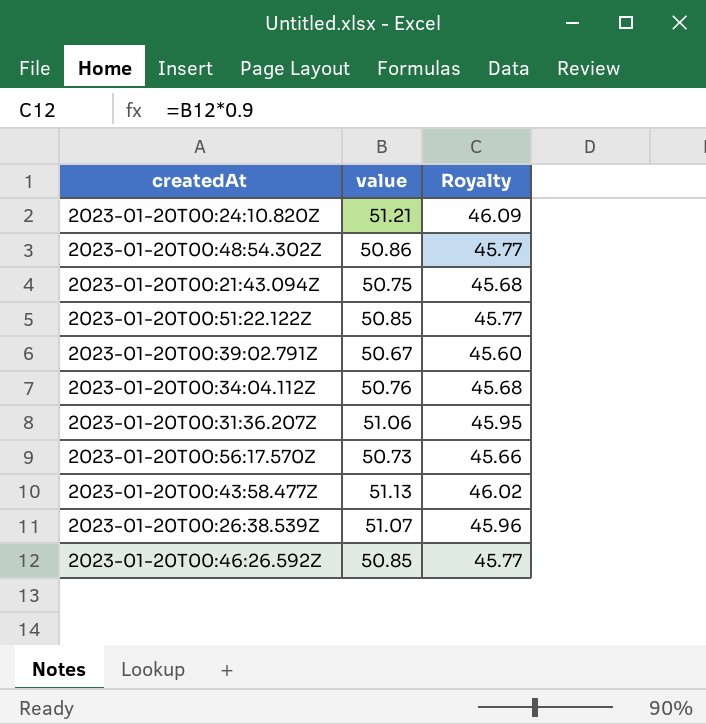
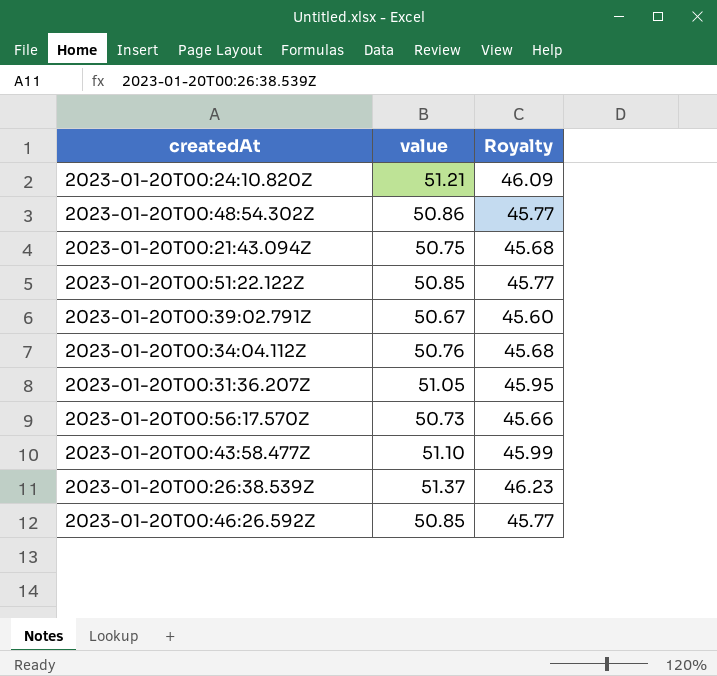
2023-01-20T00:31:36.207Z | value: 51.06 -> 51.05
2023-01-20T00:43:58.477Z | value: 51.13 -> 51.10
2023-01-20T00:43:58.477Z | Royalty: 46.02 -> 45.99
2023-01-20T00:26:38.539Z | value: 51.07 -> 51.37
2023-01-20T00:26:38.539Z | Royalty: 45.96 -> 46.23

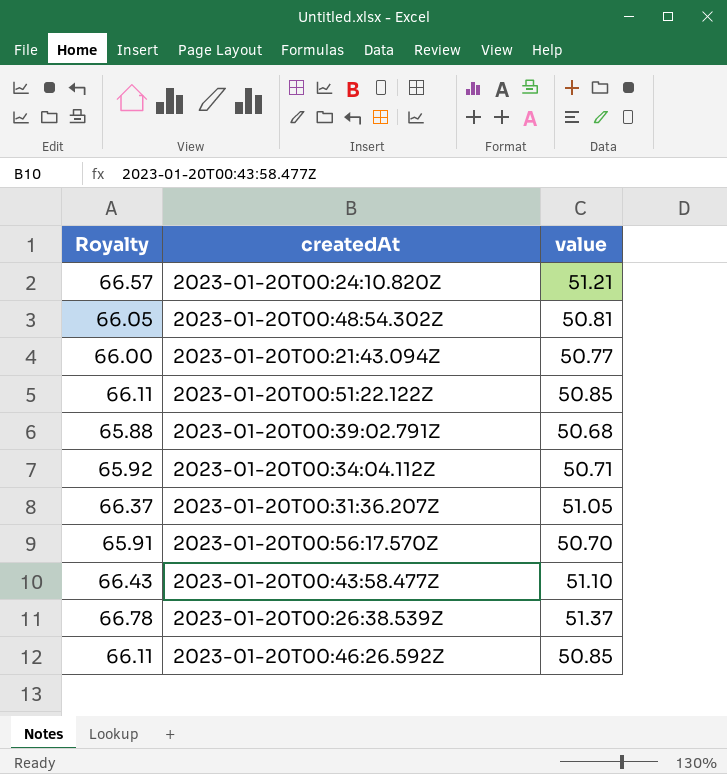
column Royalty | formula: [value] * 0.9 -> [value] * 1.3
column Royalty | position: 3 -> 1
2023-01-20T00:48:54.302Z | value: 50.86 -> 50.81
2023-01-20T00:21:43.094Z | value: 50.75 -> 50.77
2023-01-20T00:39:02.791Z | value: 50.67 -> 50.68
2023-01-20T00:34:04.112Z | value: 50.76 -> 50.71
2023-01-20T00:56:17.570Z | value: 50.73 -> 50.70

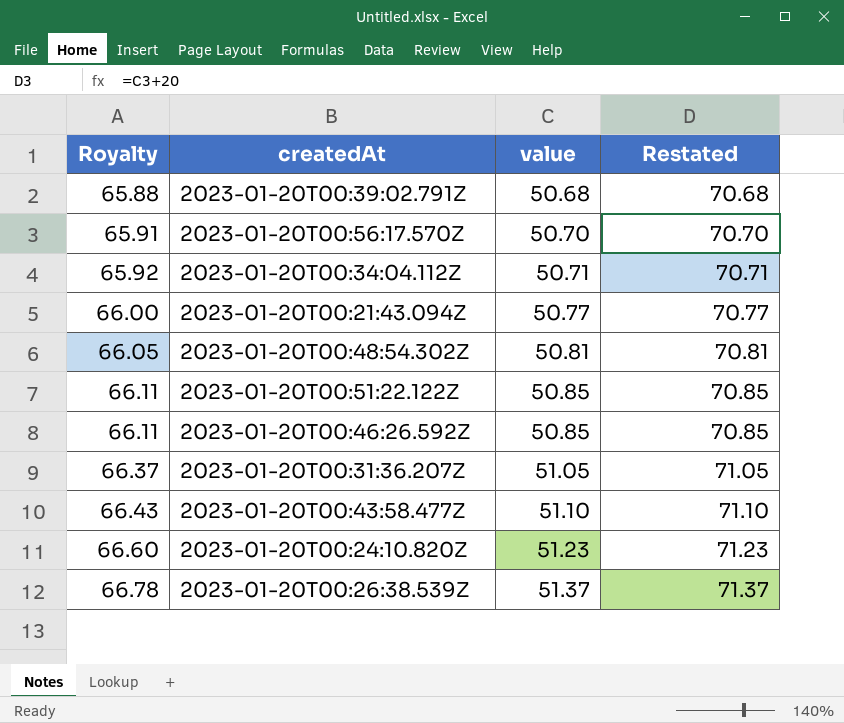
row order: none -> Royalty ascending
column Restated | formula: none -> [value] + 20
2023-01-20T00:24:10.820Z | Royalty: 66.57 -> 66.60
2023-01-20T00:24:10.820Z | value: 51.21 -> 51.23

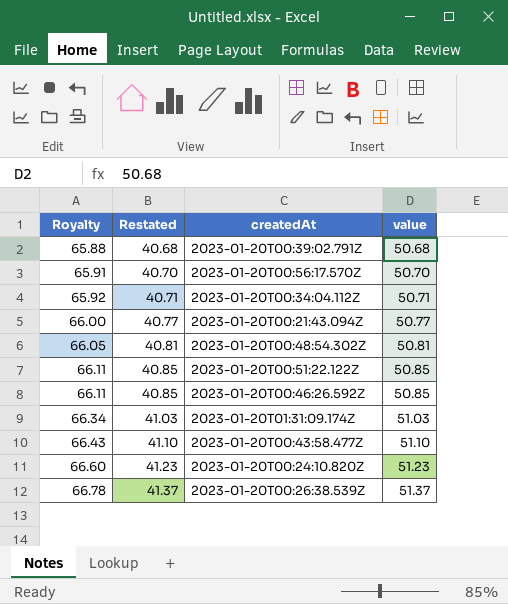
column Restated | formula: [value] + 20 -> [value] - 10
column Restated | position: 4 -> 2
row 2023-01-20T00:31:36.207Z: 66.37 | 51.05 | 71.05 -> none
row 2023-01-20T01:31:09.174Z: none -> 66.34 | 41.03 | 51.03

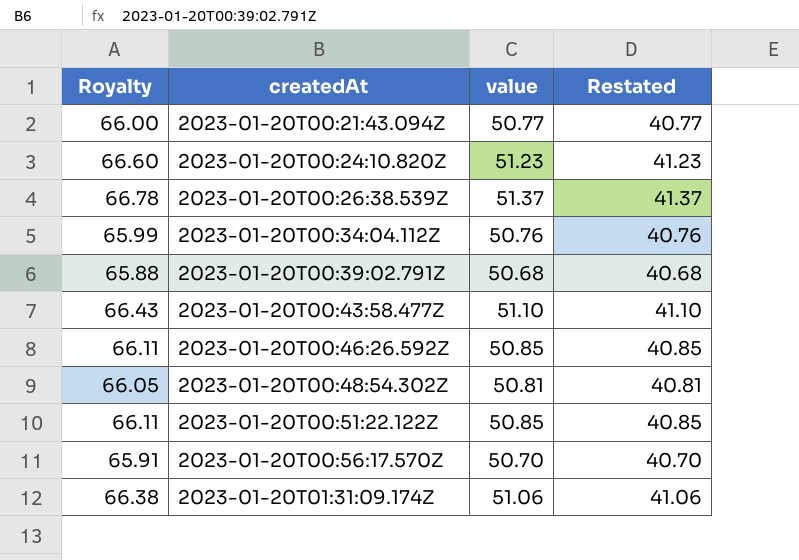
row order: Royalty ascending -> createdAt ascending
column Restated | position: 2 -> 4
2023-01-20T00:34:04.112Z | Royalty: 65.92 -> 65.99
2023-01-20T00:34:04.112Z | value: 50.71 -> 50.76
2023-01-20T00:34:04.112Z | Restated: 40.71 -> 40.76
2023-01-20T01:31:09.174Z | Royalty: 66.34 -> 66.38
2023-01-20T01:31:09.174Z | value: 51.03 -> 51.06
2023-01-20T01:31:09.174Z | Restated: 41.03 -> 41.06

